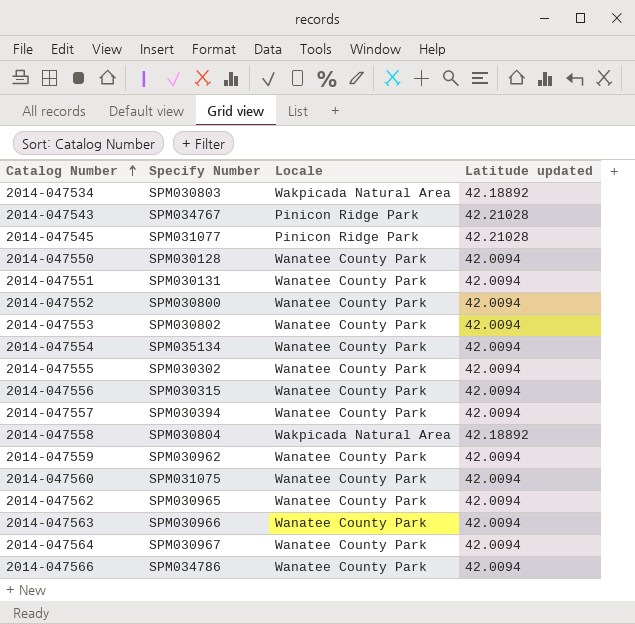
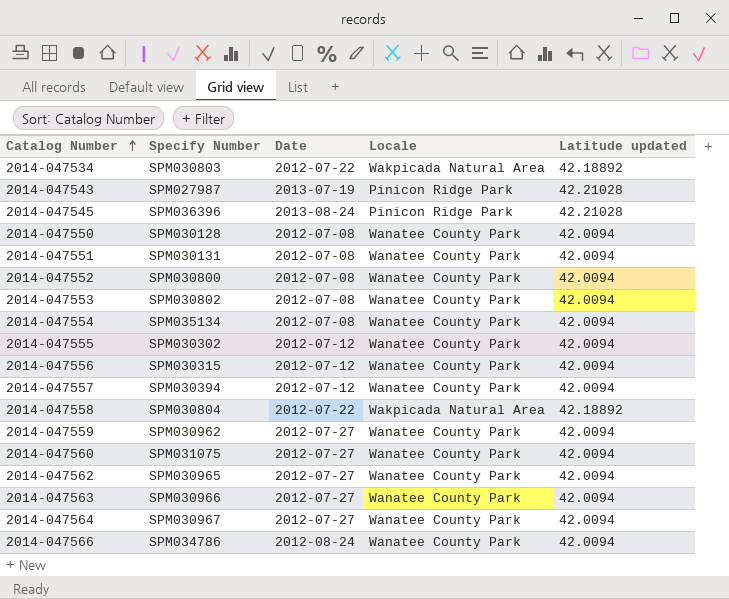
column Date | position: none -> 3
2014-047543 | Specify Number: SPM034767 -> SPM027987
2014-047545 | Specify Number: SPM031077 -> SPM036396

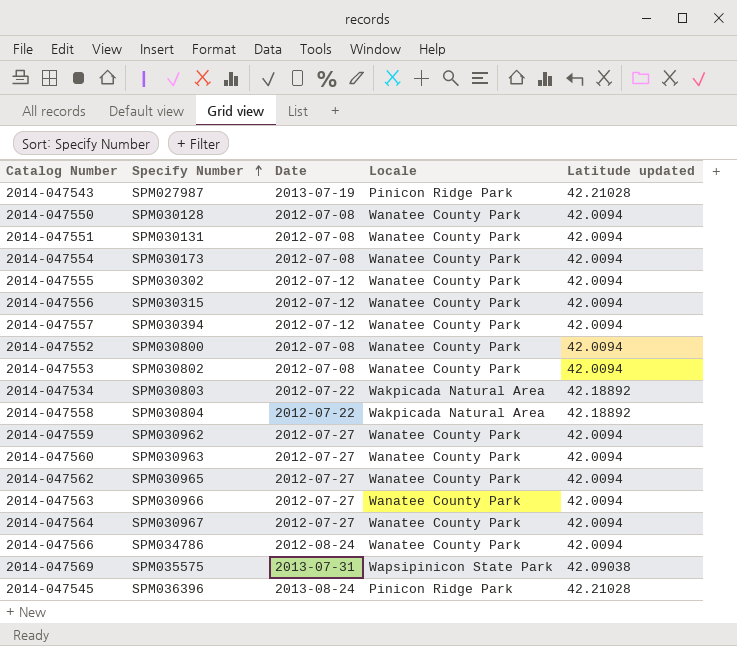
row order: Catalog Number ascending -> Specify Number ascending
2014-047554 | Specify Number: SPM035134 -> SPM030173
2014-047560 | Specify Number: SPM031075 -> SPM030963
row 2014-047569: none -> SPM035575 | 2013-07-31 | Wapsipinicon State Park | 42.09038

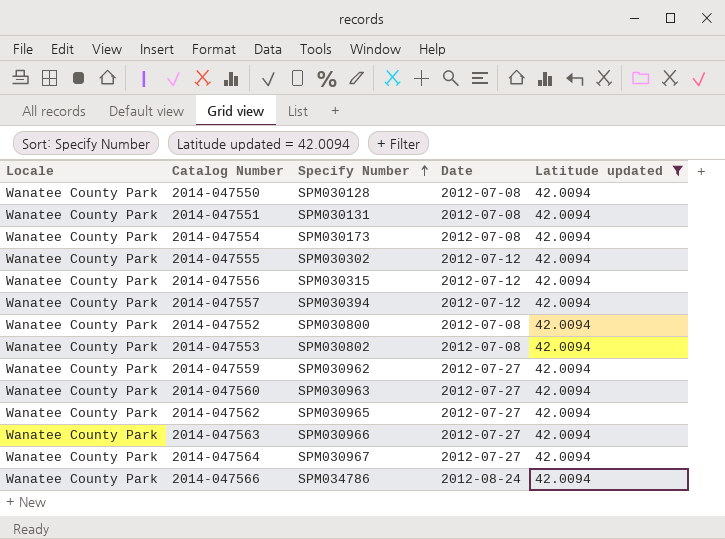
filter: none -> Latitude updated = 42.0094
column Locale | position: 4 -> 1

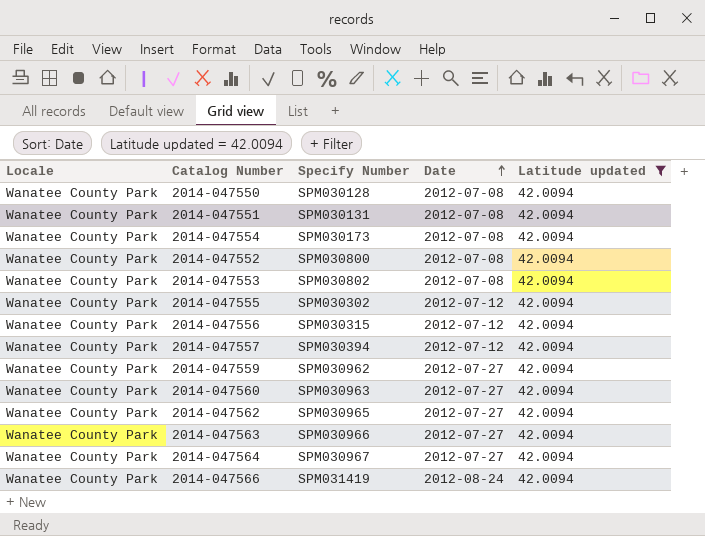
row order: Specify Number ascending -> Date ascending
2014-047566 | Specify Number: SPM034786 -> SPM031419

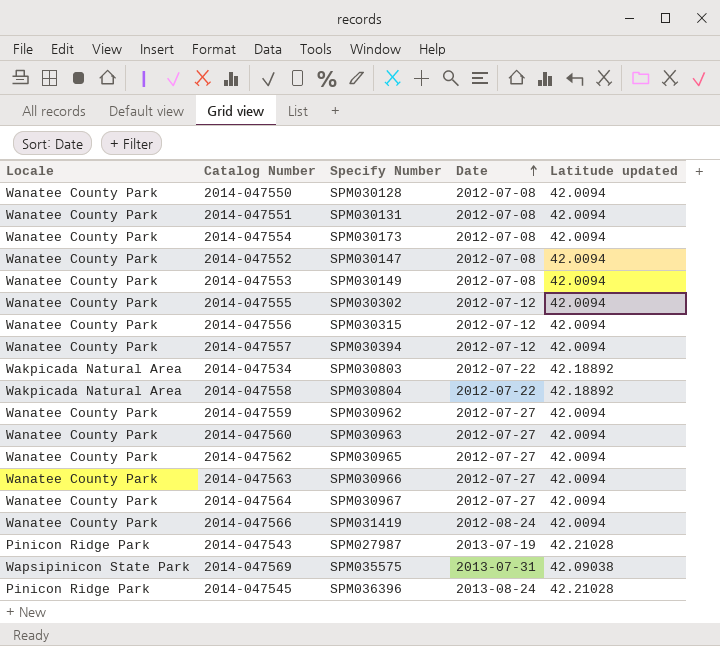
filter: Latitude updated = 42.0094 -> none
2014-047552 | Specify Number: SPM030800 -> SPM030147
2014-047553 | Specify Number: SPM030802 -> SPM030149

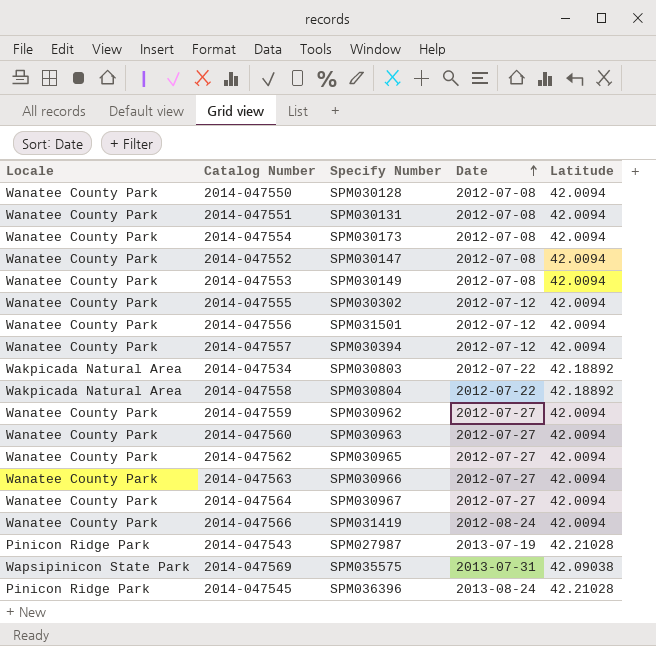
column name: Latitude updated -> Latitude
2014-047556 | Specify Number: SPM030315 -> SPM031501

